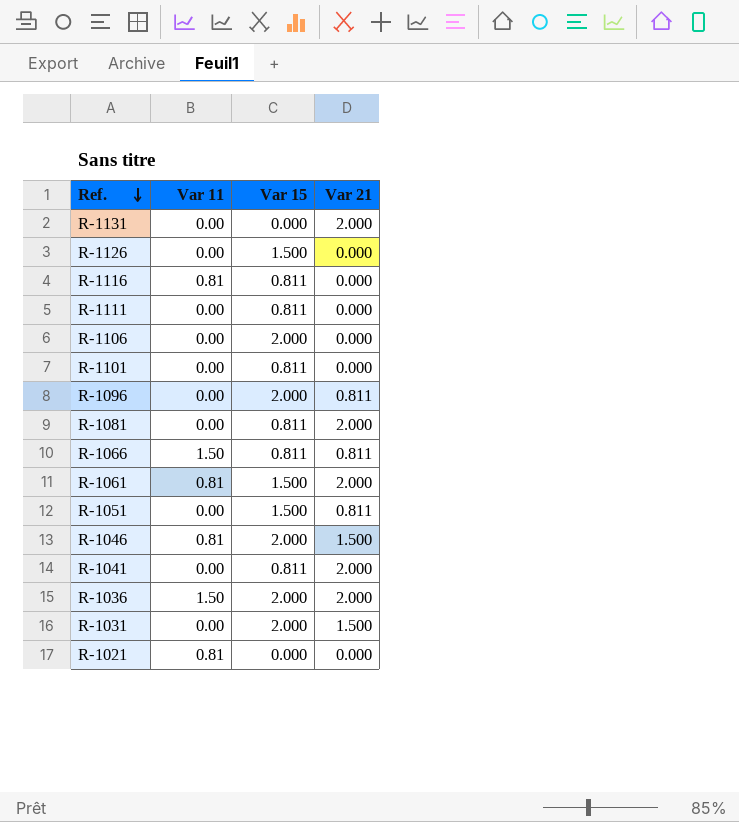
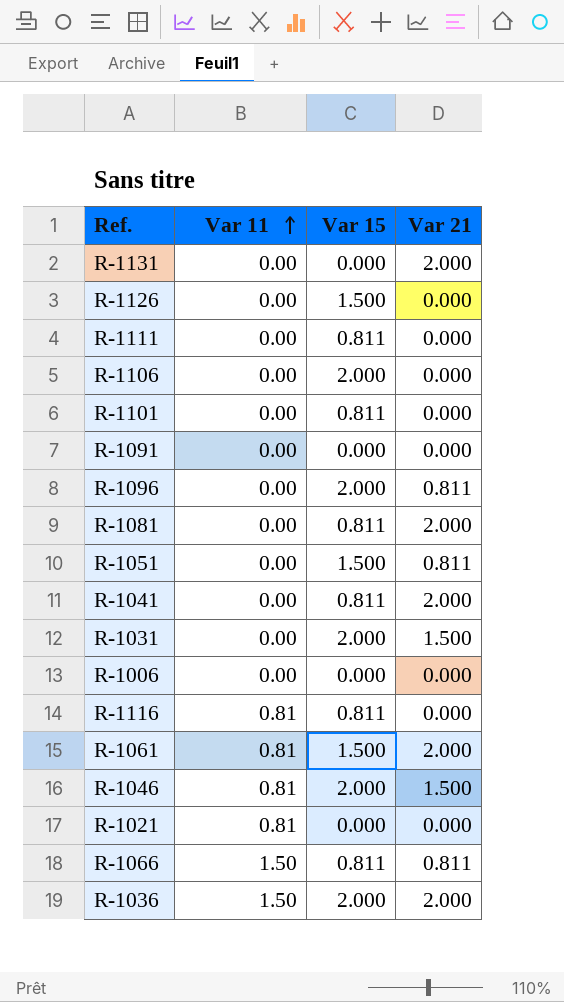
row order: Ref. descending -> Var 11 ascending
row R-1091: none -> 0.00 | 0.000 | 0.000
row R-1006: none -> 0.00 | 0.000 | 0.000

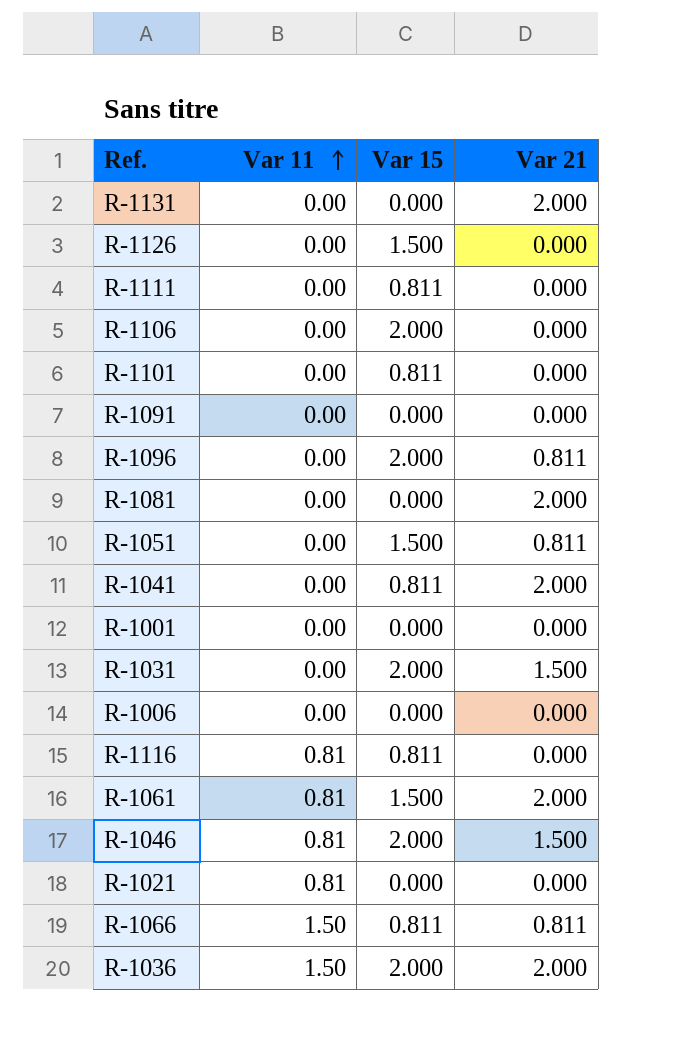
R-1081 | Var 15: 0.811 -> 0.000
row R-1001: none -> 0.00 | 0.000 | 0.000

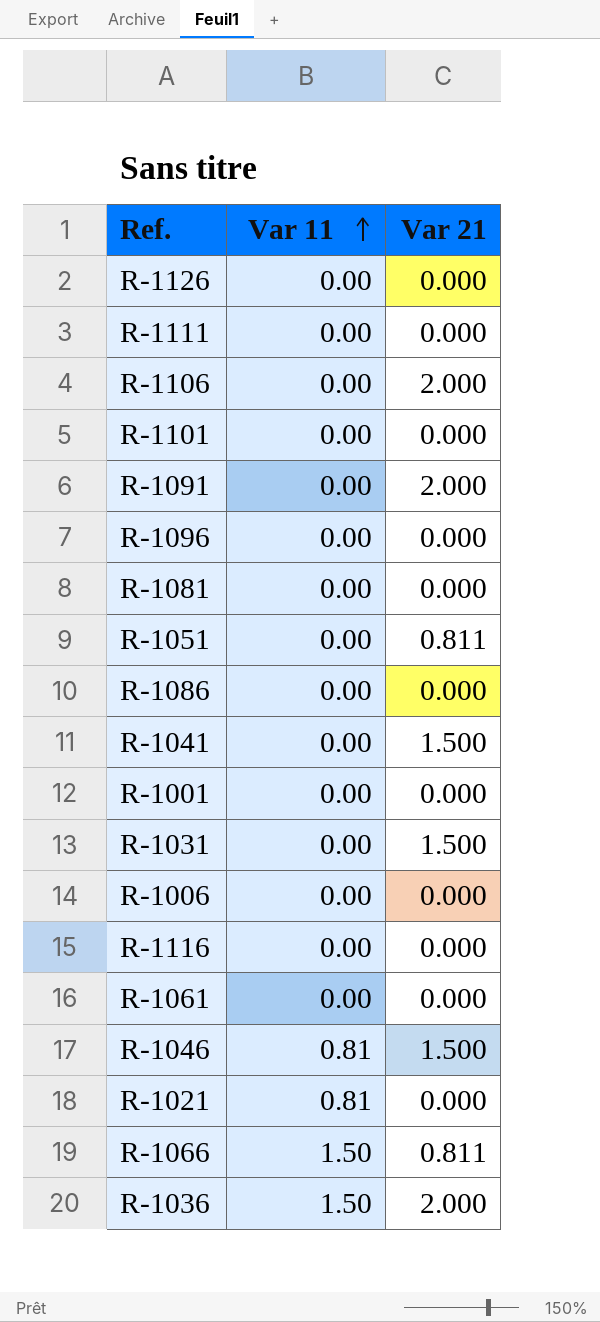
column Var 15 | position: 3 -> none
row R-1131: 0.00 | 0.000 | 2.000 -> none
R-1106 | Var 21: 0.000 -> 2.000
R-1091 | Var 21: 0.000 -> 2.000
R-1096 | Var 21: 0.811 -> 0.000
R-1081 | Var 21: 2.000 -> 0.000
row R-1086: none -> 0.00 | 0.000
R-1041 | Var 21: 2.000 -> 1.500
R-1116 | Var 11: 0.81 -> 0.00
R-1061 | Var 11: 0.81 -> 0.00
R-1061 | Var 21: 2.000 -> 0.000

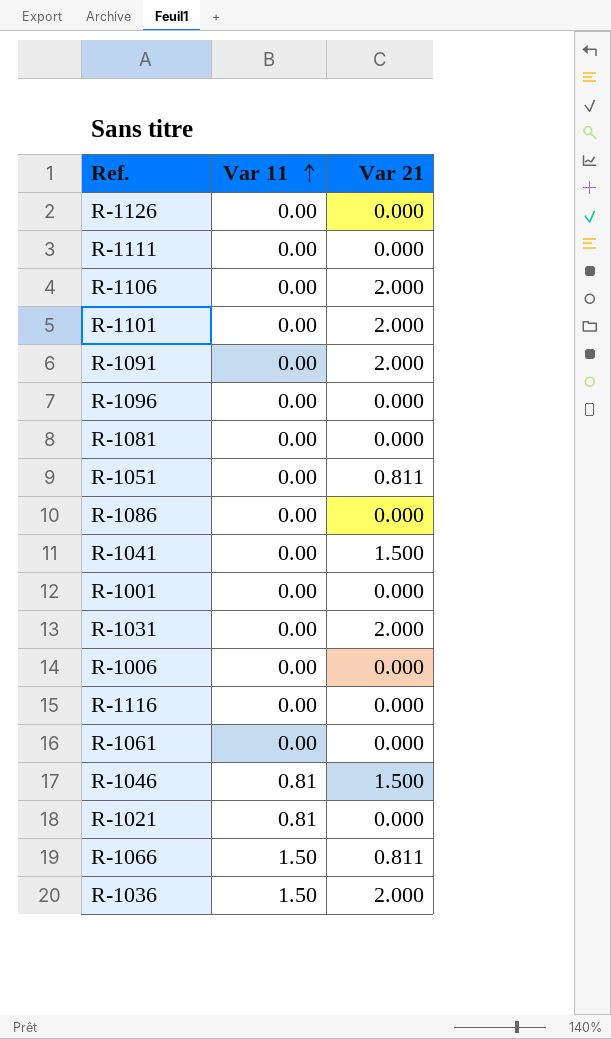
R-1101 | Var 21: 0.000 -> 2.000
R-1031 | Var 21: 1.500 -> 2.000

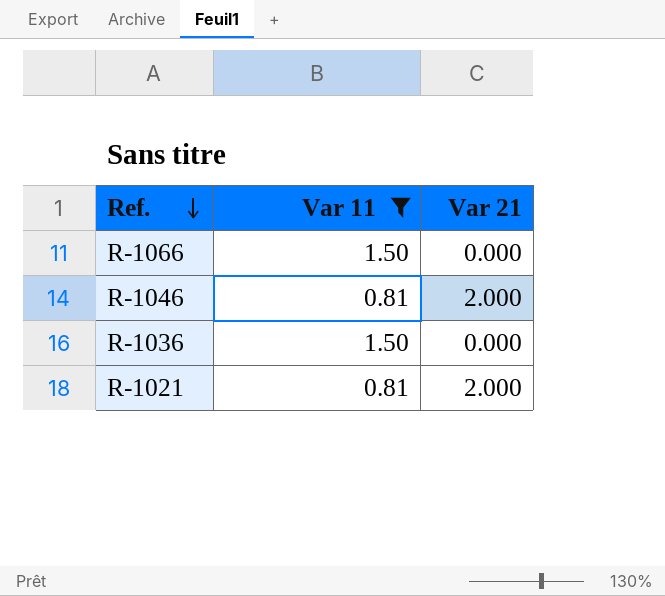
filter: none -> Var 11 != 0.00
row order: Var 11 ascending -> Ref. descending
R-1066 | Var 21: 0.811 -> 0.000
R-1046 | Var 21: 1.500 -> 2.000
R-1036 | Var 21: 2.000 -> 0.000
R-1021 | Var 21: 0.000 -> 2.000

